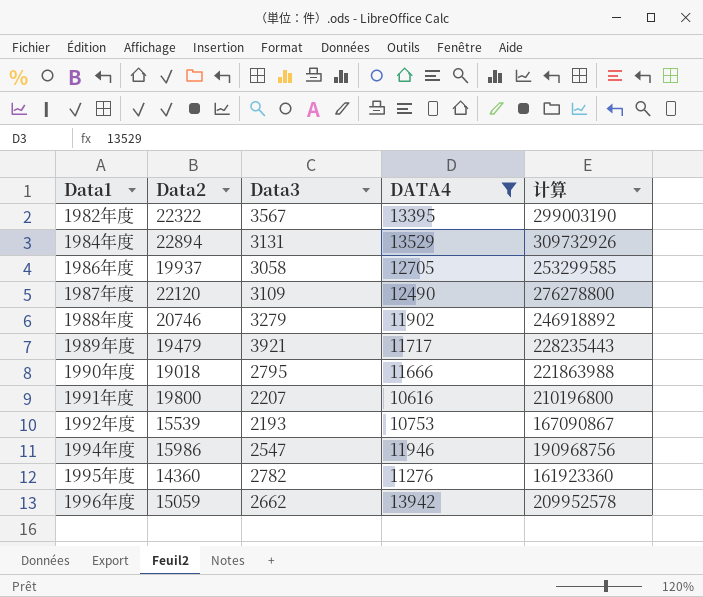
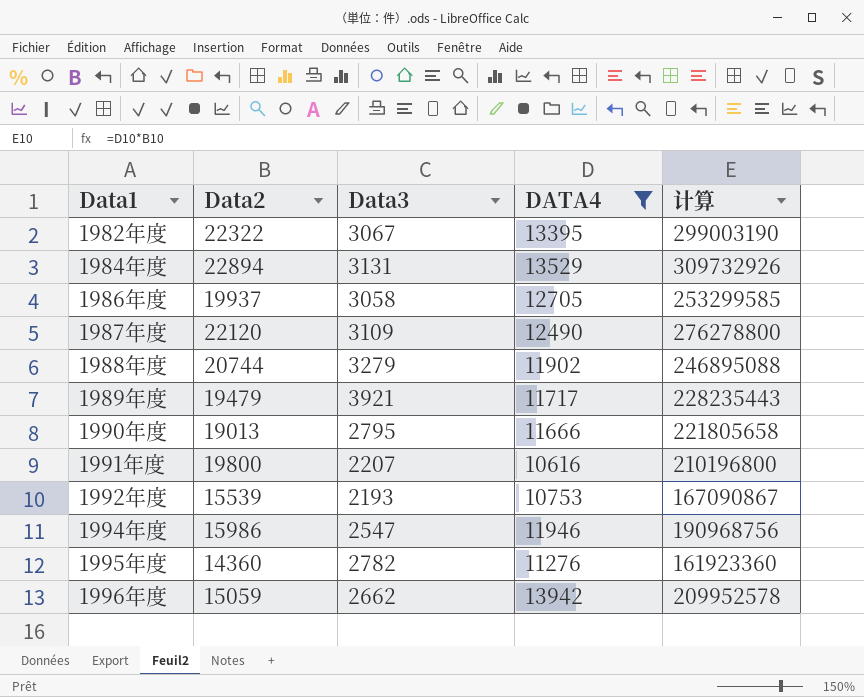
1982年度 | Data3: 3567 -> 3067
1988年度 | Data2: 20746 -> 20744
1988年度 | 计算: 246918892 -> 246895088
1990年度 | Data2: 19018 -> 19013
1990年度 | 计算: 221863988 -> 221805658

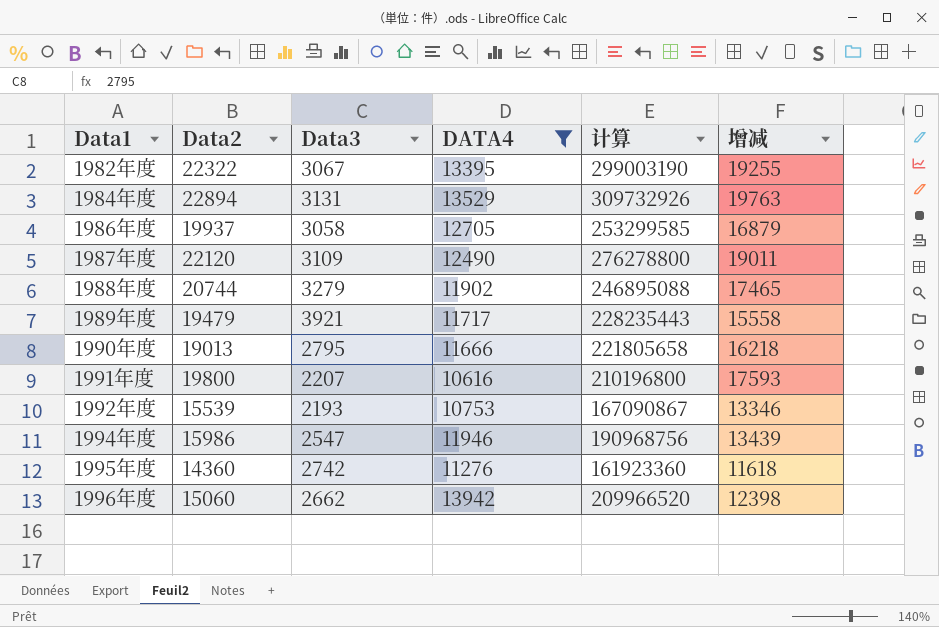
column 增减 | formula: none -> [Data2] - [Data3]
1995年度 | Data3: 2782 -> 2742
1996年度 | Data2: 15059 -> 15060
1996年度 | 计算: 209952578 -> 209966520

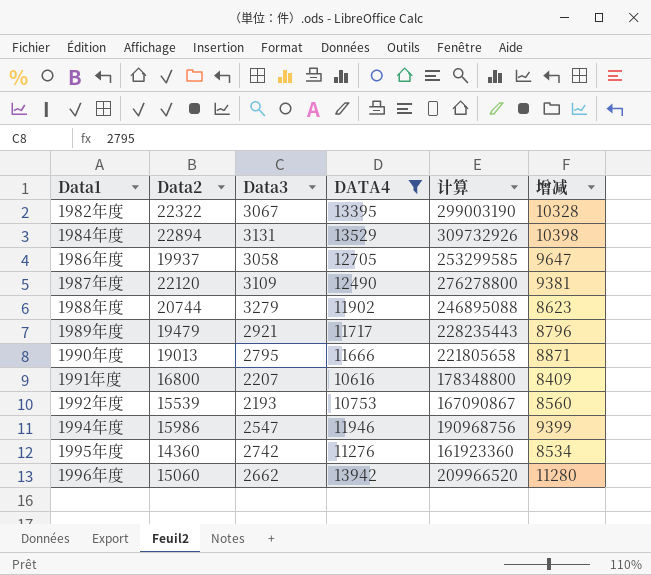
column 增减 | formula: [Data2] - [Data3] -> [DATA4] - [Data3]
1989年度 | Data3: 3921 -> 2921
1991年度 | Data2: 19800 -> 16800
1991年度 | 计算: 210196800 -> 178348800

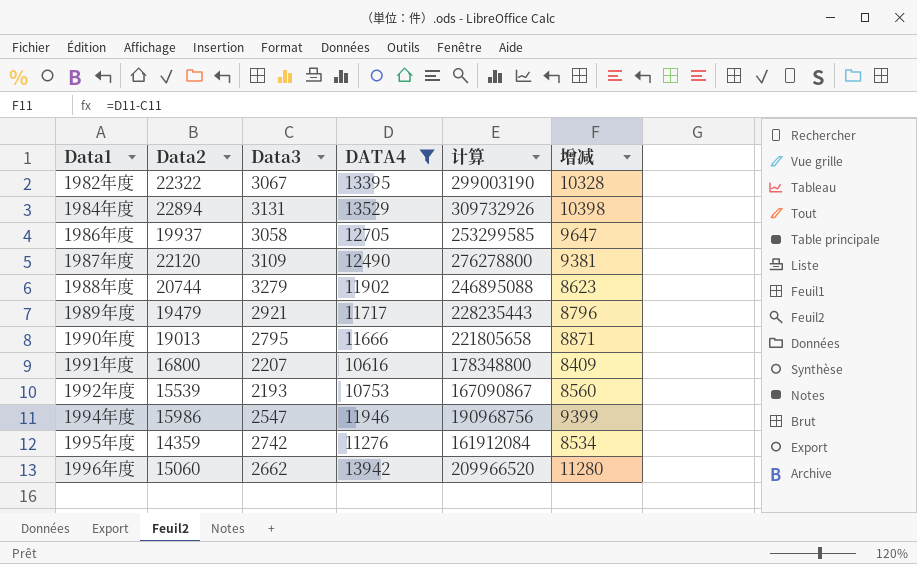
1995年度 | Data2: 14360 -> 14359
1995年度 | 计算: 161923360 -> 161912084

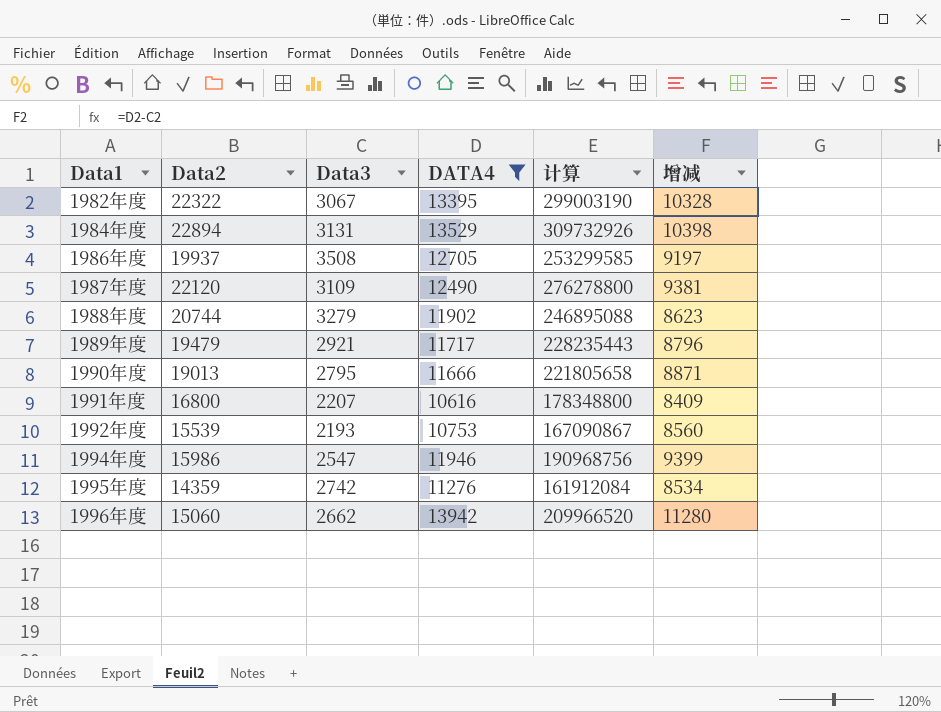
1986年度 | Data3: 3058 -> 3508
1986年度 | 增减: 9647 -> 9197

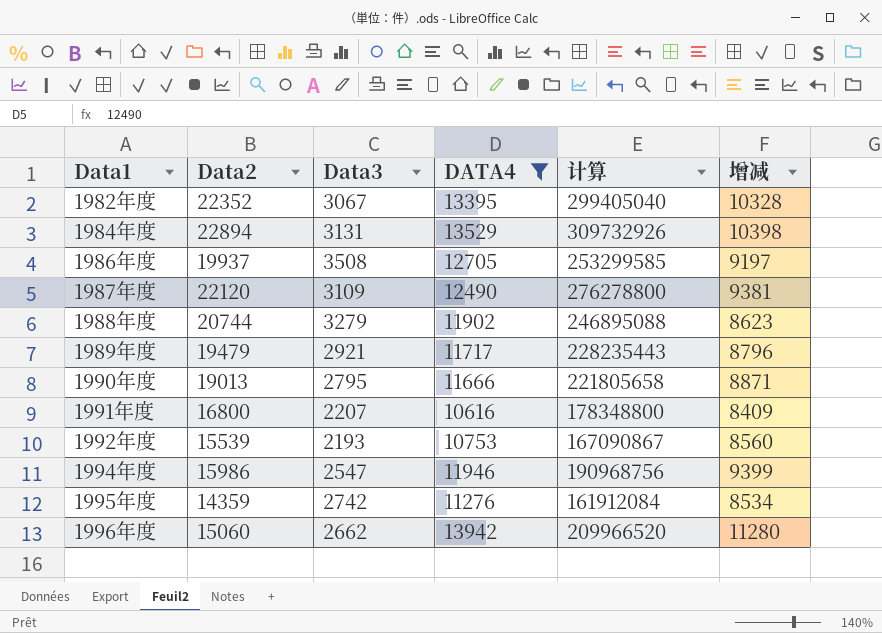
1982年度 | Data2: 22322 -> 22352
1982年度 | 计算: 299003190 -> 299405040

